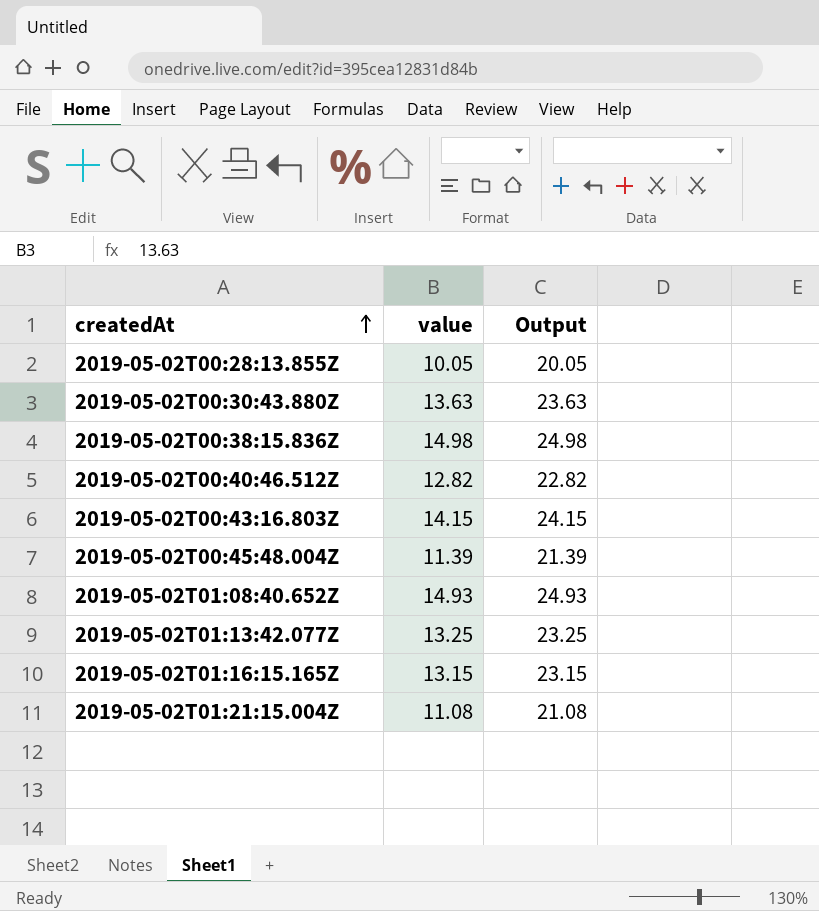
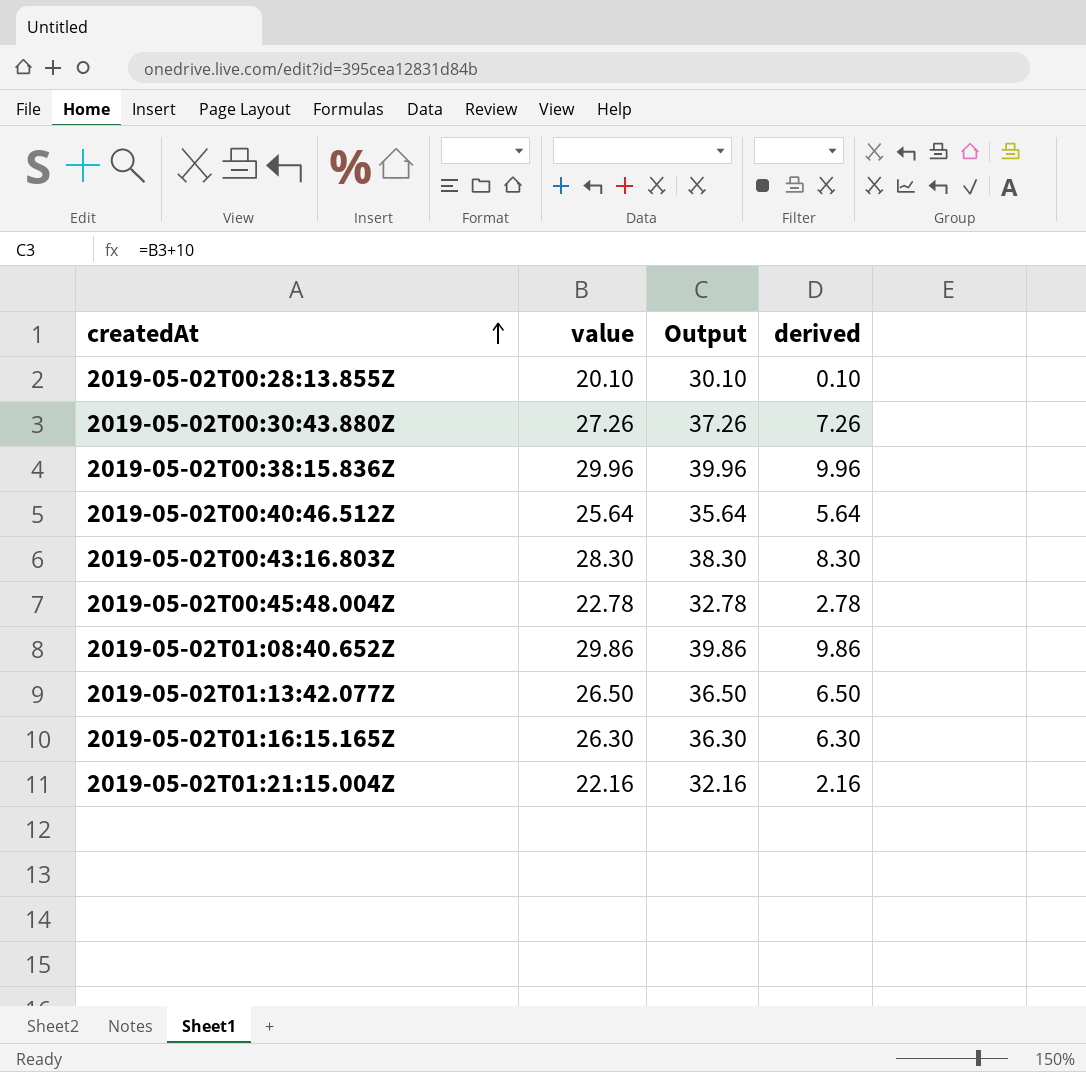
column derived | formula: none -> [value] - 20
2019-05-02T00:28:13.855Z | value: 10.05 -> 20.10
2019-05-02T00:28:13.855Z | Output: 20.05 -> 30.10
2019-05-02T00:30:43.880Z | value: 13.63 -> 27.26
2019-05-02T00:30:43.880Z | Output: 23.63 -> 37.26
2019-05-02T00:38:15.836Z | value: 14.98 -> 29.96
2019-05-02T00:38:15.836Z | Output: 24.98 -> 39.96
2019-05-02T00:40:46.512Z | value: 12.82 -> 25.64
2019-05-02T00:40:46.512Z | Output: 22.82 -> 35.64
2019-05-02T00:43:16.803Z | value: 14.15 -> 28.30
2019-05-02T00:43:16.803Z | Output: 24.15 -> 38.30
2019-05-02T00:45:48.004Z | value: 11.39 -> 22.78
2019-05-02T00:45:48.004Z | Output: 21.39 -> 32.78
2019-05-02T01:08:40.652Z | value: 14.93 -> 29.86
2019-05-02T01:08:40.652Z | Output: 24.93 -> 39.86
2019-05-02T01:13:42.077Z | value: 13.25 -> 26.50
2019-05-02T01:13:42.077Z | Output: 23.25 -> 36.50
2019-05-02T01:16:15.165Z | value: 13.15 -> 26.30
2019-05-02T01:16:15.165Z | Output: 23.15 -> 36.30
2019-05-02T01:21:15.004Z | value: 11.08 -> 22.16
2019-05-02T01:21:15.004Z | Output: 21.08 -> 32.16

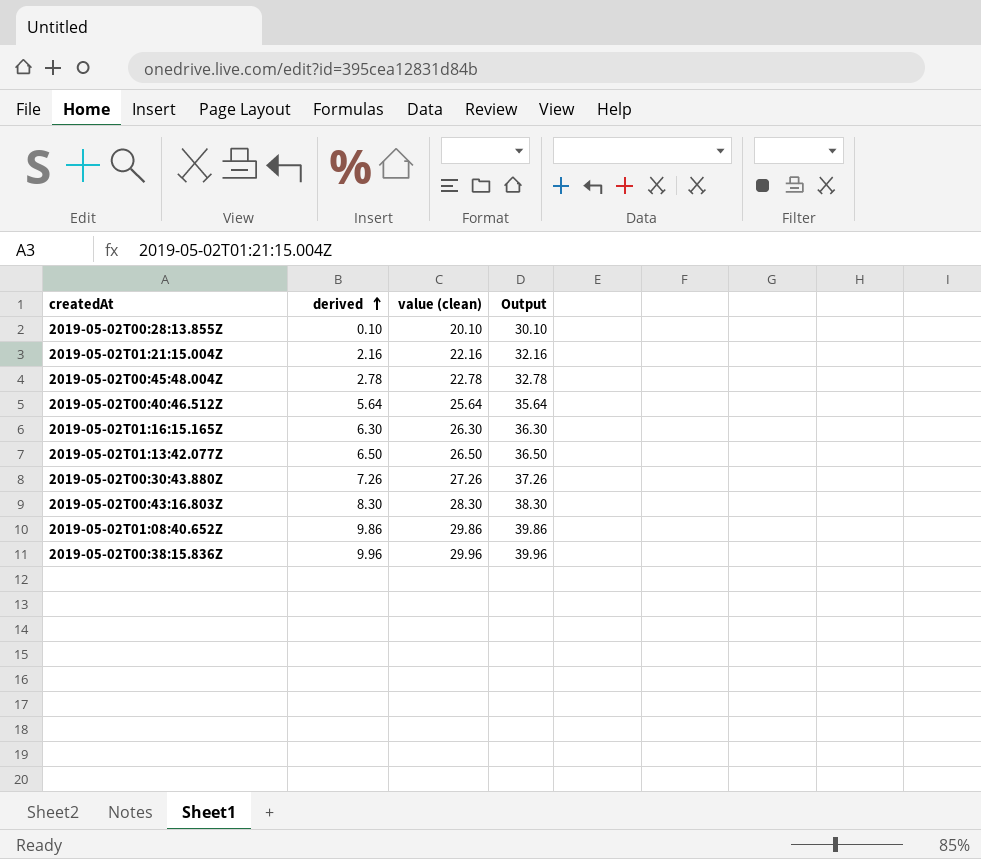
row order: createdAt ascending -> derived ascending
column derived | position: 4 -> 2
column name: value -> value (clean)

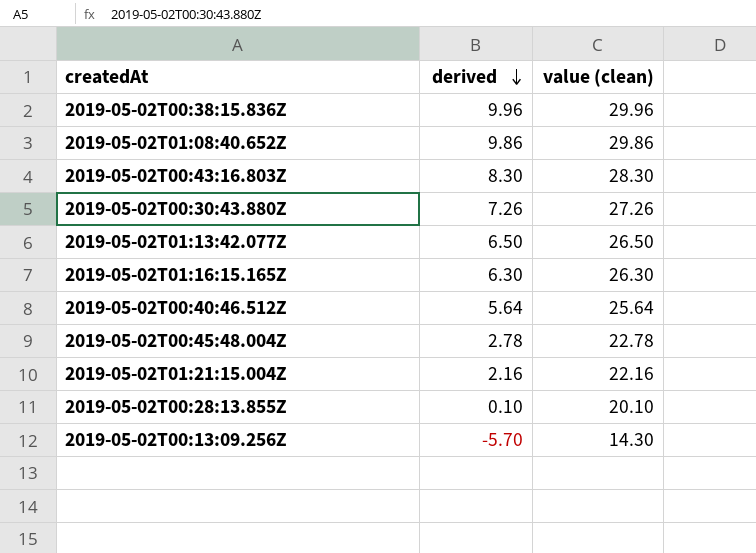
row order: derived ascending -> derived descending
column Output | formula: [value (clean)] + 10 -> none
row 2019-05-02T00:13:09.256Z: none -> -5.70 | 14.30

